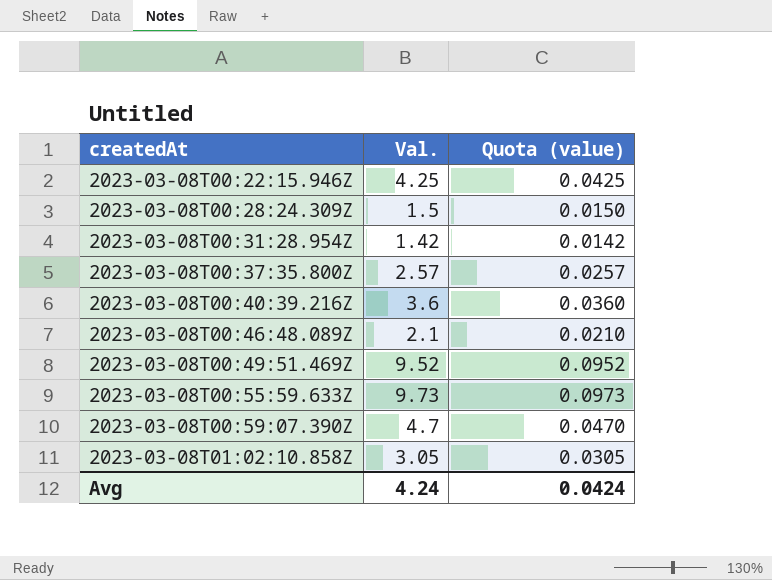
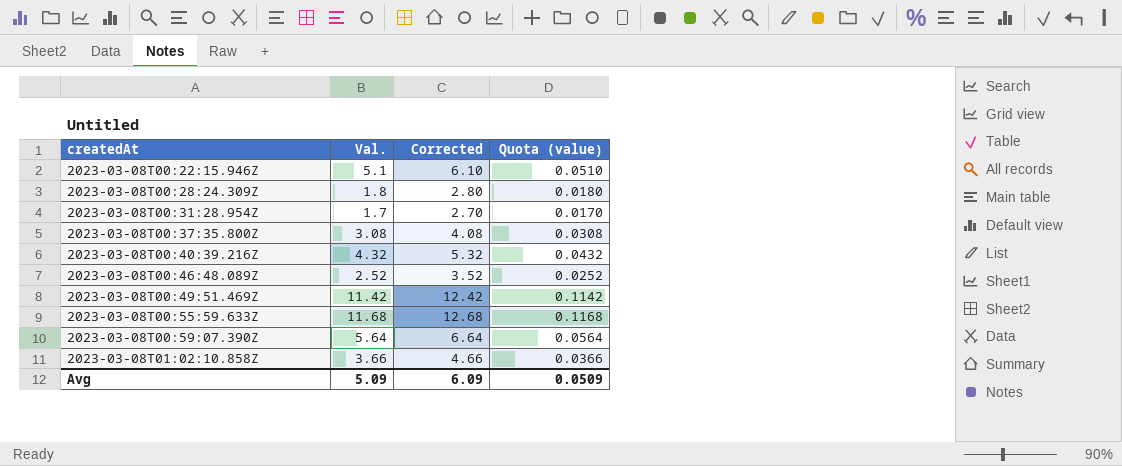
column Corrected | formula: none -> [Val.] + 1
2023-03-08T00:22:15.946Z | Val.: 4.25 -> 5.1
2023-03-08T00:22:15.946Z | Quota (value): 0.0425 -> 0.0510
2023-03-08T00:28:24.309Z | Val.: 1.5 -> 1.8
2023-03-08T00:28:24.309Z | Quota (value): 0.0150 -> 0.0180
2023-03-08T00:31:28.954Z | Val.: 1.42 -> 1.7
2023-03-08T00:31:28.954Z | Quota (value): 0.0142 -> 0.0170
2023-03-08T00:37:35.800Z | Val.: 2.57 -> 3.08
2023-03-08T00:37:35.800Z | Quota (value): 0.0257 -> 0.0308
2023-03-08T00:40:39.216Z | Val.: 3.6 -> 4.32
2023-03-08T00:40:39.216Z | Quota (value): 0.0360 -> 0.0432
2023-03-08T00:46:48.089Z | Val.: 2.1 -> 2.52
2023-03-08T00:46:48.089Z | Quota (value): 0.0210 -> 0.0252
2023-03-08T00:49:51.469Z | Val.: 9.52 -> 11.42
2023-03-08T00:49:51.469Z | Quota (value): 0.0952 -> 0.1142
2023-03-08T00:55:59.633Z | Val.: 9.73 -> 11.68
2023-03-08T00:55:59.633Z | Quota (value): 0.0973 -> 0.1168
2023-03-08T00:59:07.390Z | Val.: 4.7 -> 5.64
2023-03-08T00:59:07.390Z | Quota (value): 0.0470 -> 0.0564
2023-03-08T01:02:10.858Z | Val.: 3.05 -> 3.66
2023-03-08T01:02:10.858Z | Quota (value): 0.0305 -> 0.0366
Avg | Val.: 4.24 -> 5.09
Avg | Quota (value): 0.0424 -> 0.0509

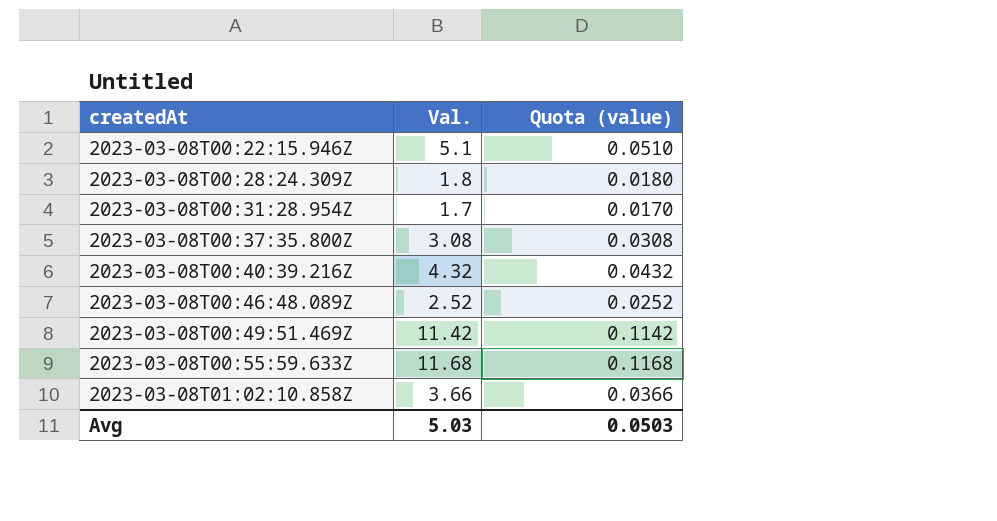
column Corrected | formula: [Val.] + 1 -> none
row 2023-03-08T00:59:07.390Z: 5.64 | 6.64 | 0.0564 -> none
Avg | Val.: 5.09 -> 5.03
Avg | Quota (value): 0.0509 -> 0.0503

